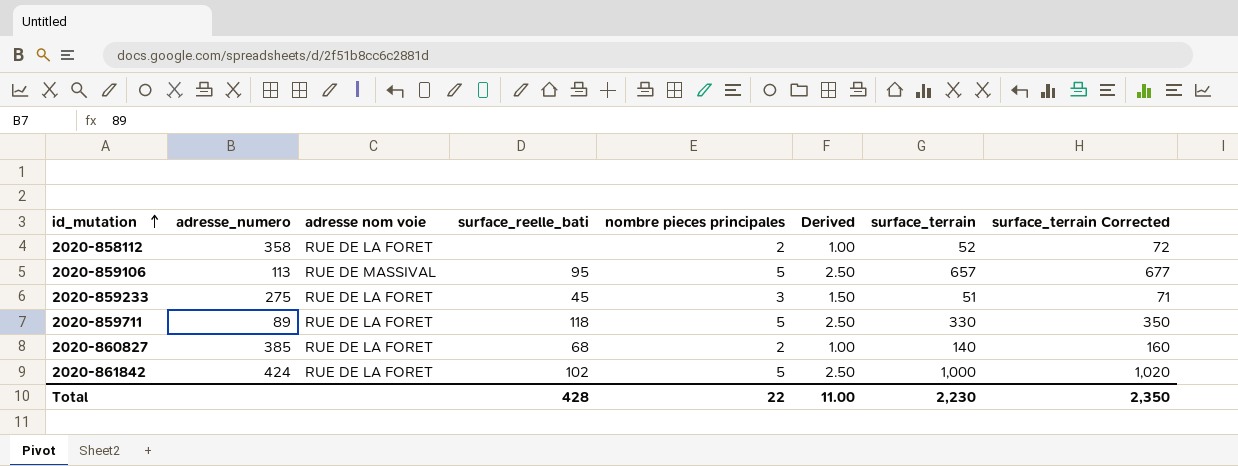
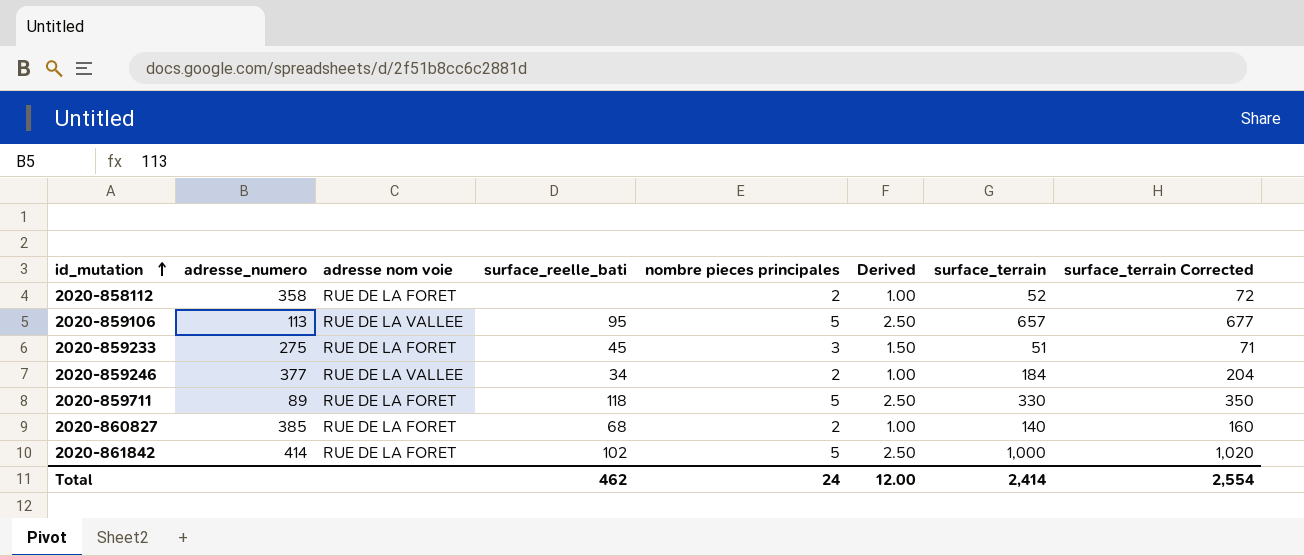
2020-859106 | adresse nom voie: RUE DE MASSIVAL -> RUE DE LA VALLEE
row 2020-859246: none -> 377 | RUE DE LA VALLEE | 34 | 2 | 1.00 | 184 | 204
2020-861842 | adresse_numero: 424 -> 414
Total | surface_reelle_bati: 428 -> 462
Total | nombre pieces principales: 22 -> 24
Total | Derived: 11.00 -> 12.00
Total | surface_terrain: 2,230 -> 2,414
Total | surface_terrain Corrected: 2,350 -> 2,554

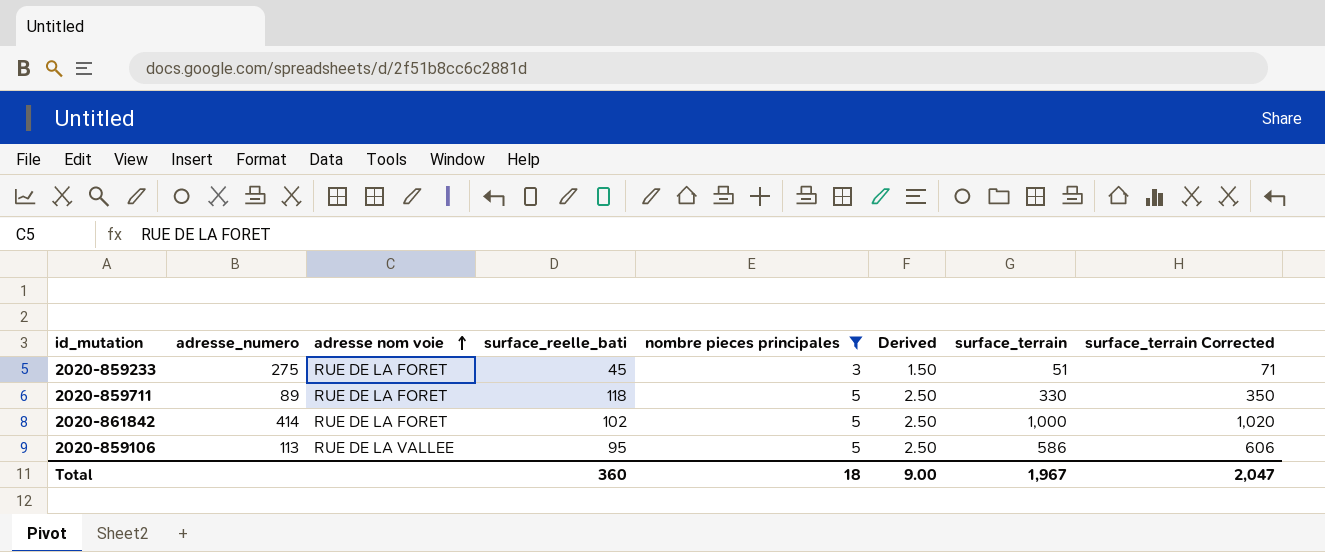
filter: none -> nombre pieces principales != 2
row order: id_mutation ascending -> adresse nom voie ascending
2020-859106 | surface_terrain: 657 -> 586
2020-859106 | surface_terrain Corrected: 677 -> 606
Total | surface_reelle_bati: 462 -> 360
Total | nombre pieces principales: 24 -> 18
Total | Derived: 12.00 -> 9.00
Total | surface_terrain: 2,414 -> 1,967
Total | surface_terrain Corrected: 2,554 -> 2,047

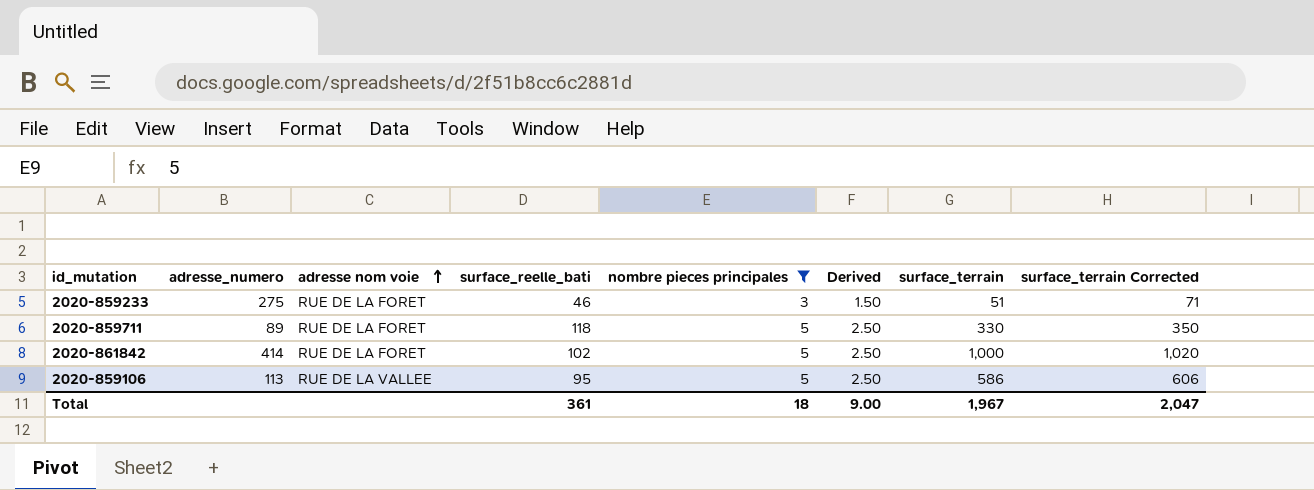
2020-859233 | surface_reelle_bati: 45 -> 46
Total | surface_reelle_bati: 360 -> 361

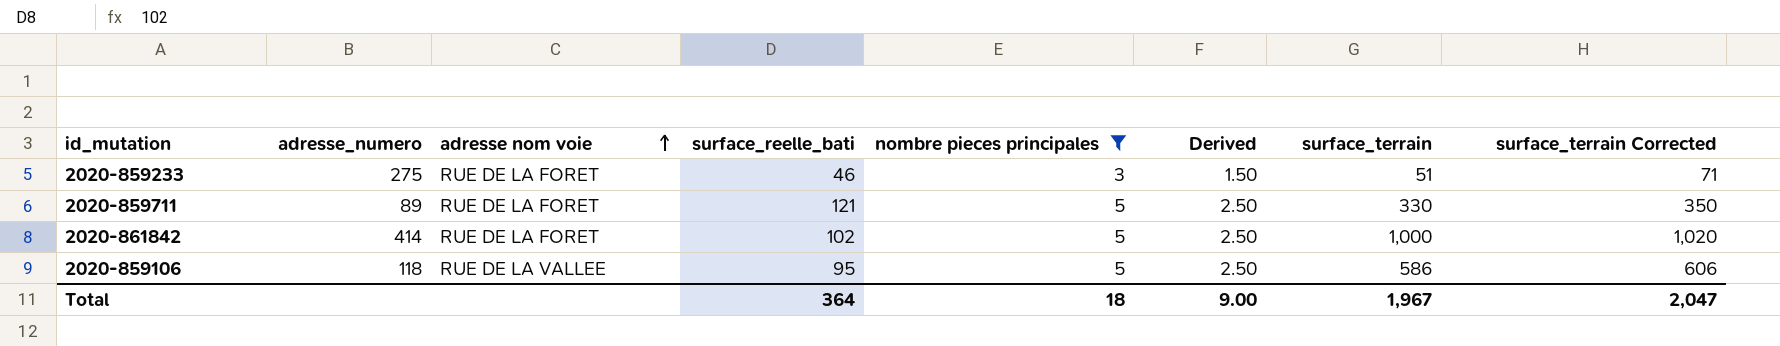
2020-859711 | surface_reelle_bati: 118 -> 121
2020-859106 | adresse_numero: 113 -> 118
Total | surface_reelle_bati: 361 -> 364

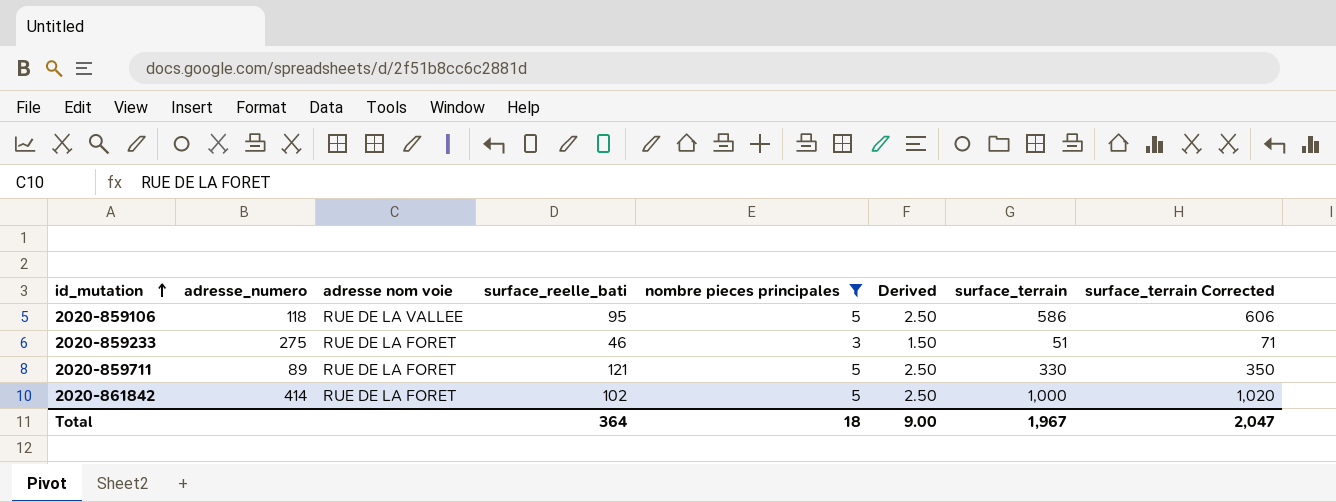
row order: adresse nom voie ascending -> id_mutation ascending

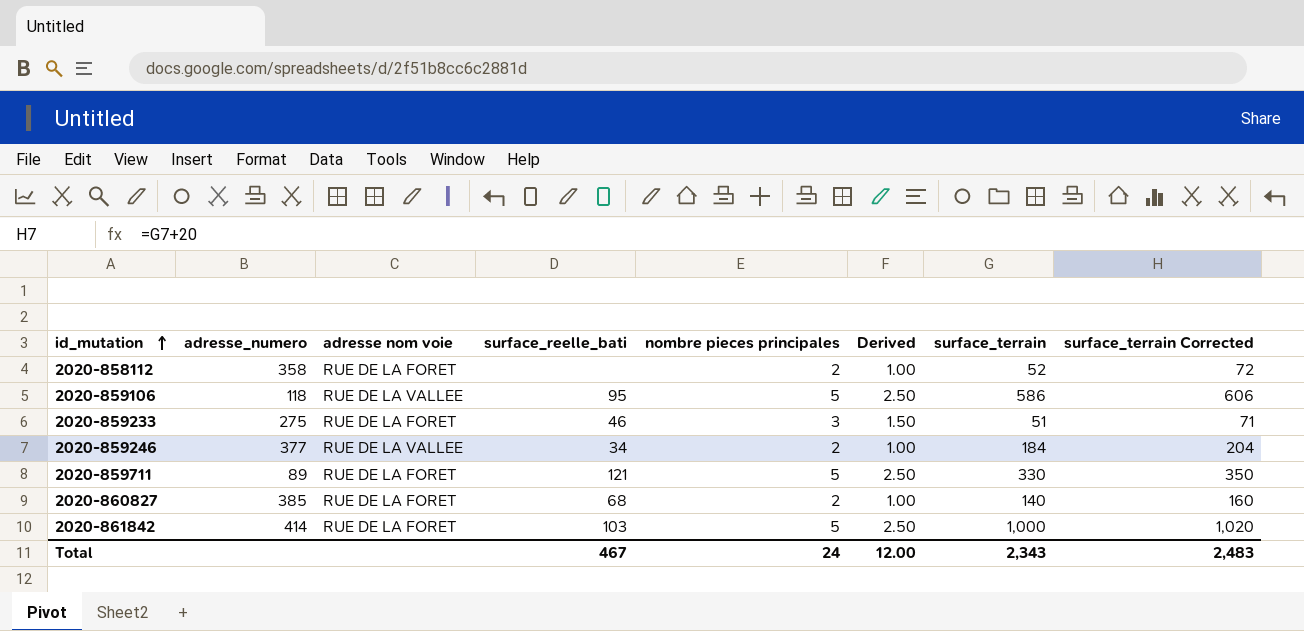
filter: nombre pieces principales != 2 -> none
2020-861842 | surface_reelle_bati: 102 -> 103
Total | surface_reelle_bati: 364 -> 467
Total | nombre pieces principales: 18 -> 24
Total | Derived: 9.00 -> 12.00
Total | surface_terrain: 1,967 -> 2,343
Total | surface_terrain Corrected: 2,047 -> 2,483

